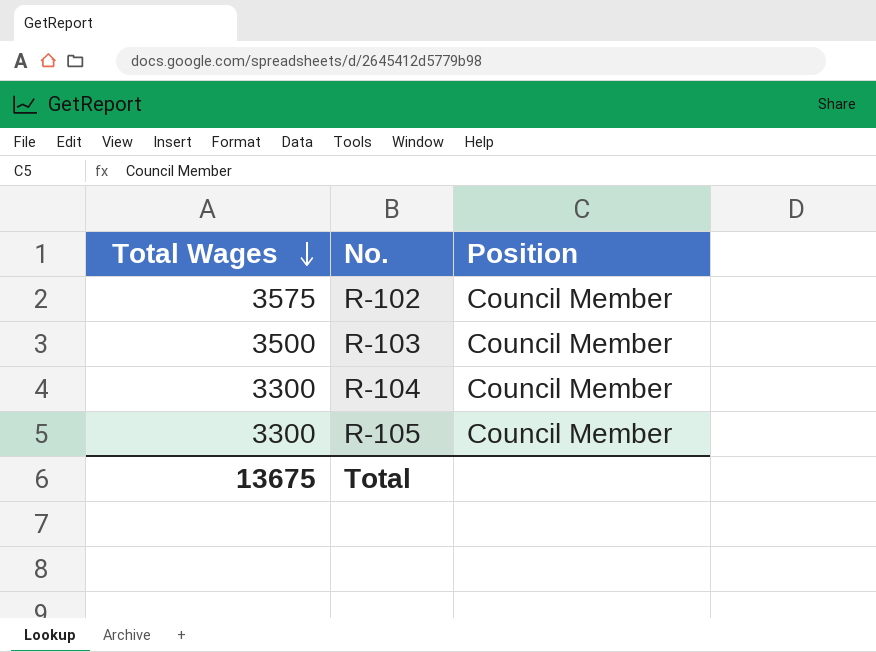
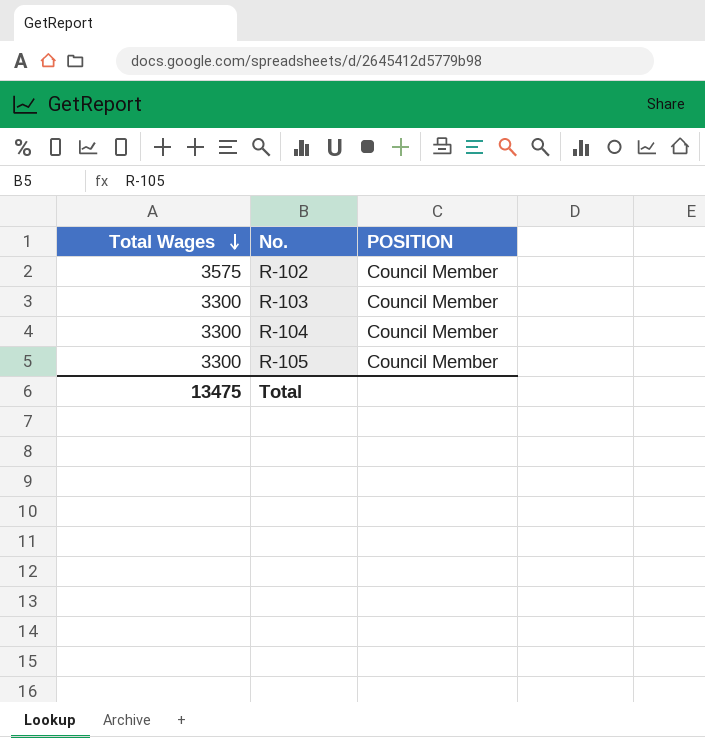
column name: Position -> POSITION
R-103 | Total Wages: 3500 -> 3300
Total | Total Wages: 13675 -> 13475

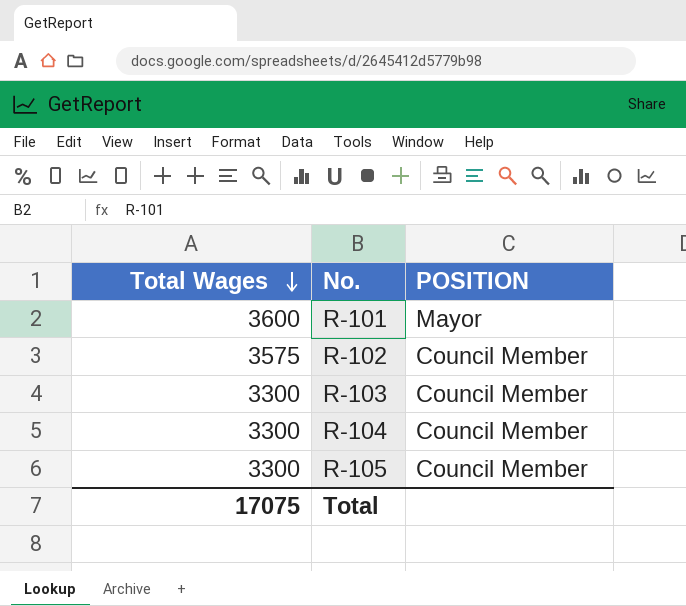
row R-101: none -> 3600 | Mayor
Total | Total Wages: 13475 -> 17075

